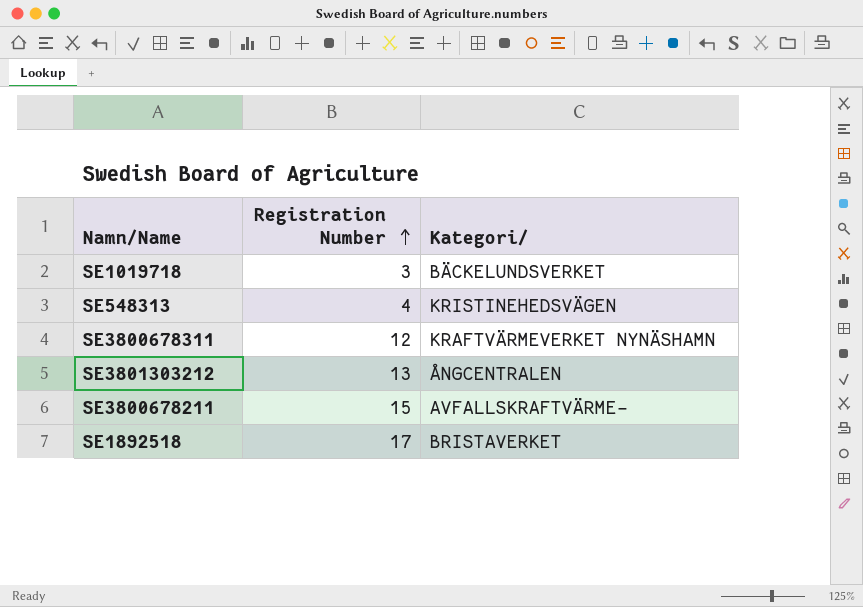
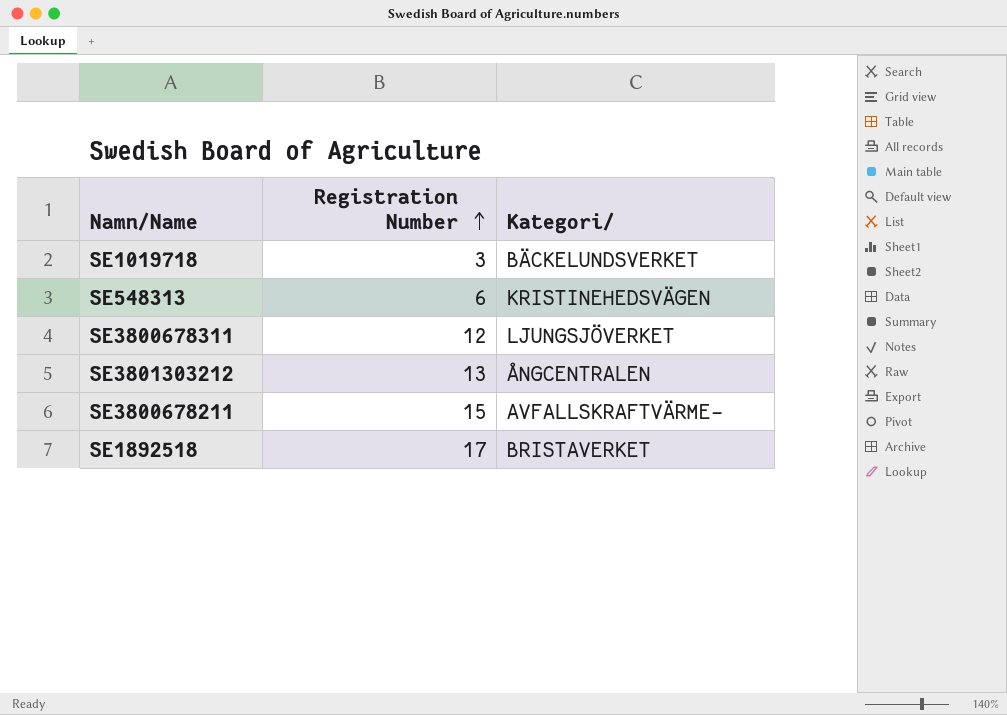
SE548313 | Registration Number: 4 -> 6
SE3800678311 | Kategori/: KRAFTVÄRMEVERKET NYNÄSHAMN -> LJUNGSJÖVERKET

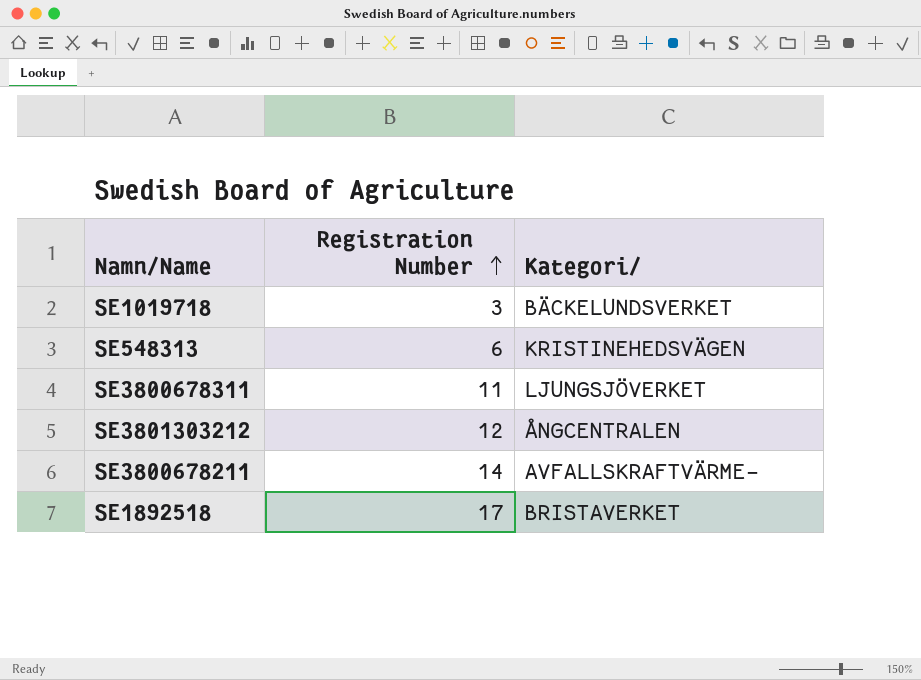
SE3800678311 | Registration Number: 12 -> 11
SE3801303212 | Registration Number: 13 -> 12
SE3800678211 | Registration Number: 15 -> 14

